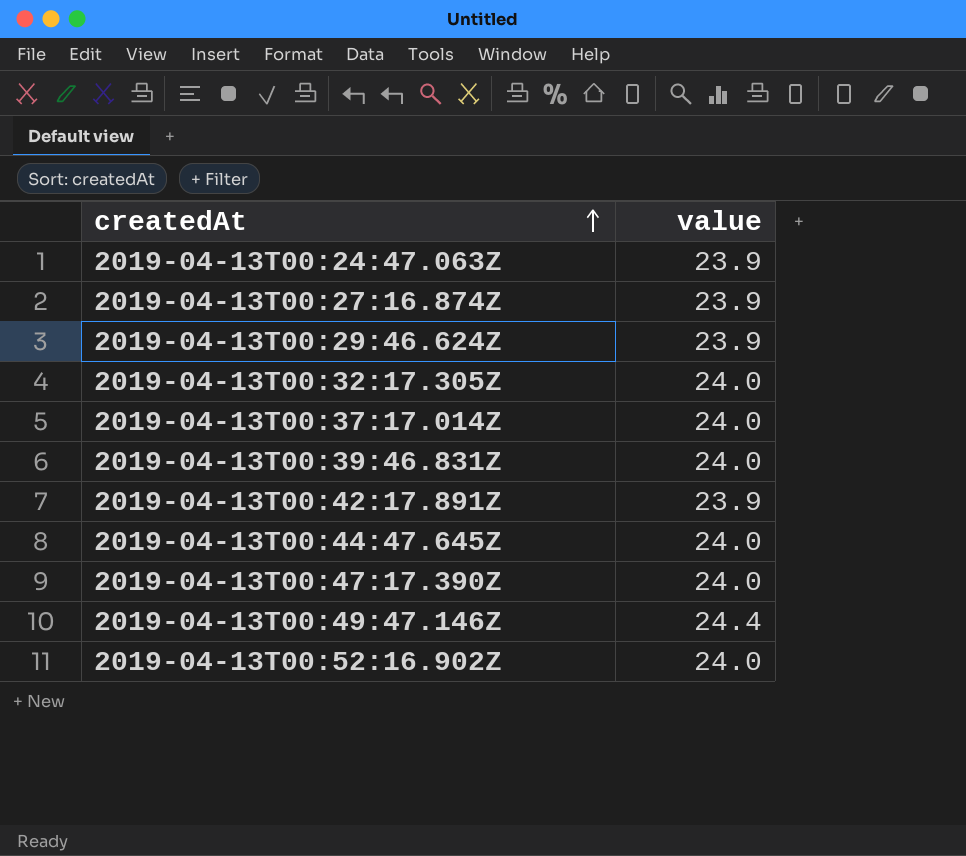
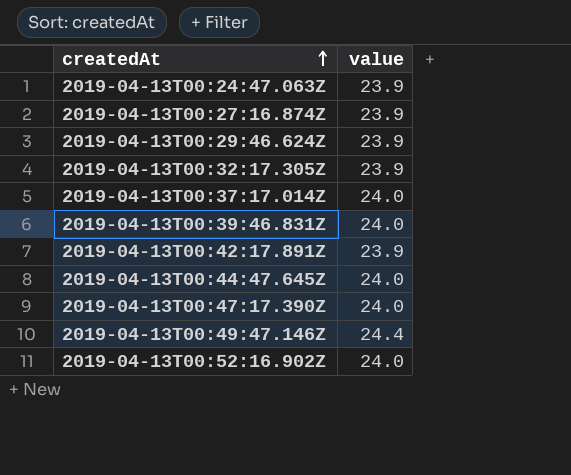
2019-04-13T00:32:17.305Z | value: 24.0 -> 23.9

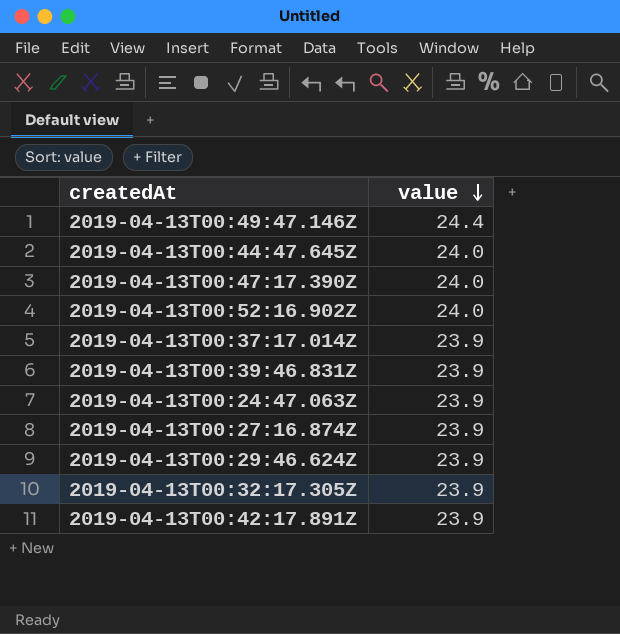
row order: createdAt ascending -> value descending
2019-04-13T00:37:17.014Z | value: 24.0 -> 23.9
2019-04-13T00:39:46.831Z | value: 24.0 -> 23.9

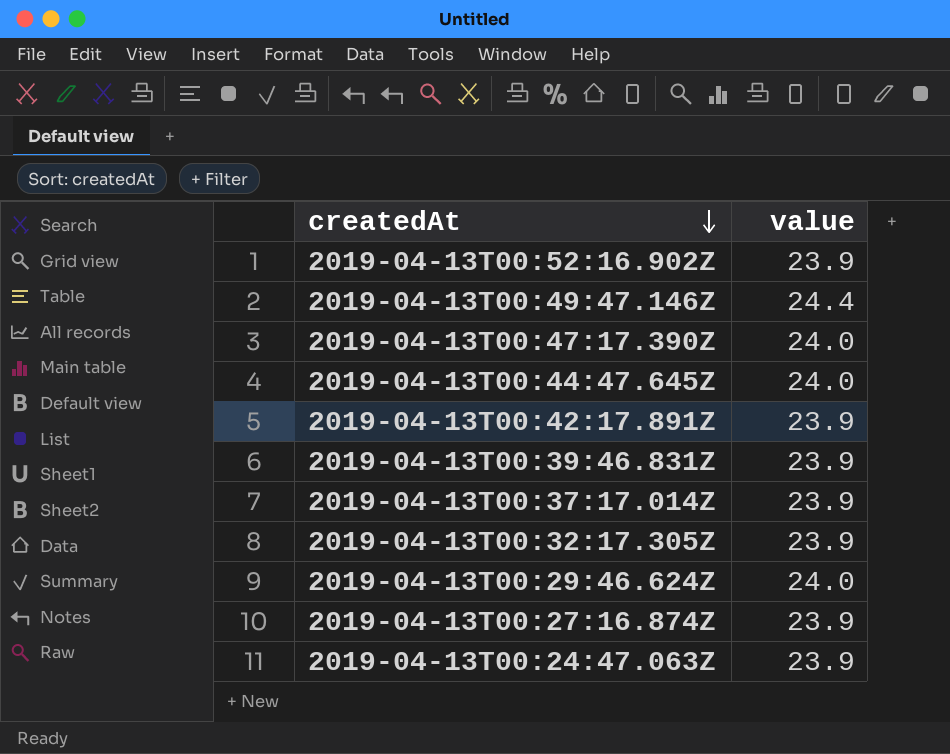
row order: value descending -> createdAt descending
2019-04-13T00:52:16.902Z | value: 24.0 -> 23.9
2019-04-13T00:29:46.624Z | value: 23.9 -> 24.0

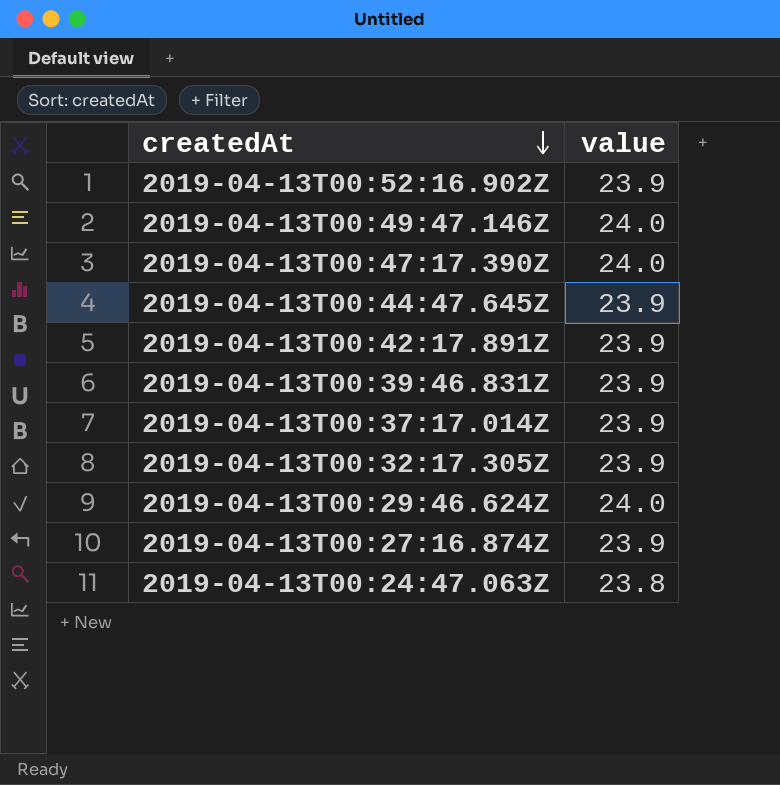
2019-04-13T00:49:47.146Z | value: 24.4 -> 24.0
2019-04-13T00:44:47.645Z | value: 24.0 -> 23.9
2019-04-13T00:24:47.063Z | value: 23.9 -> 23.8

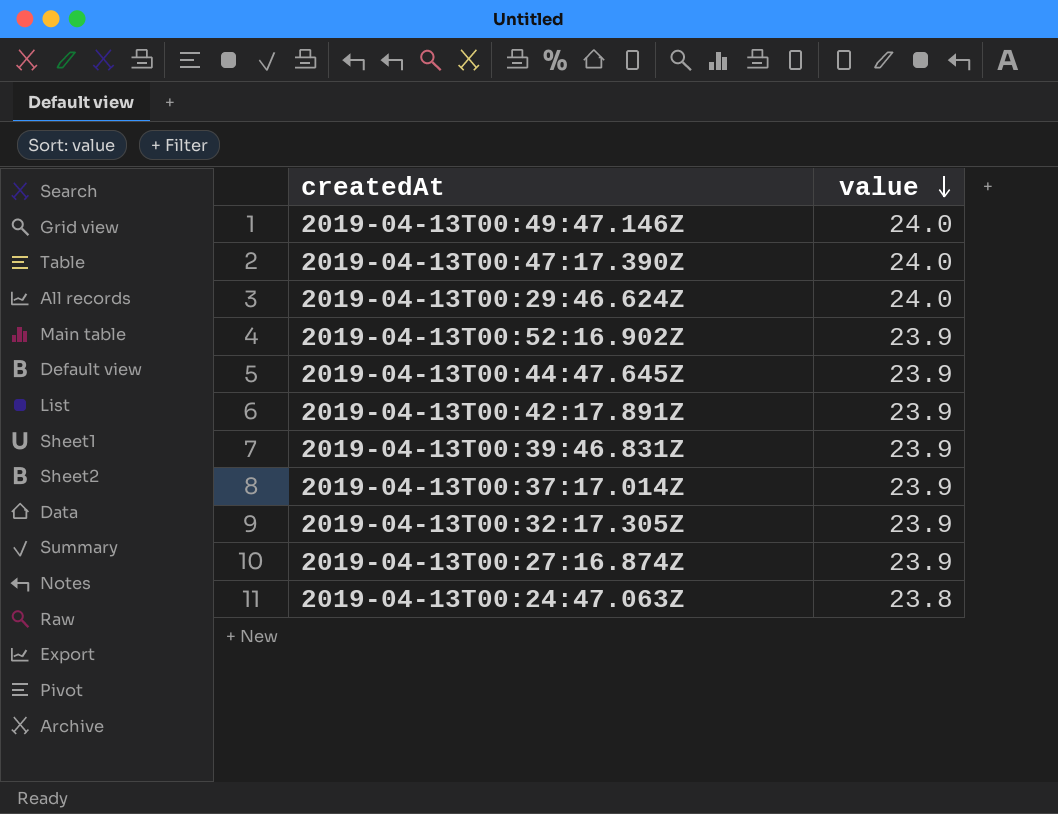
row order: createdAt descending -> value descending

